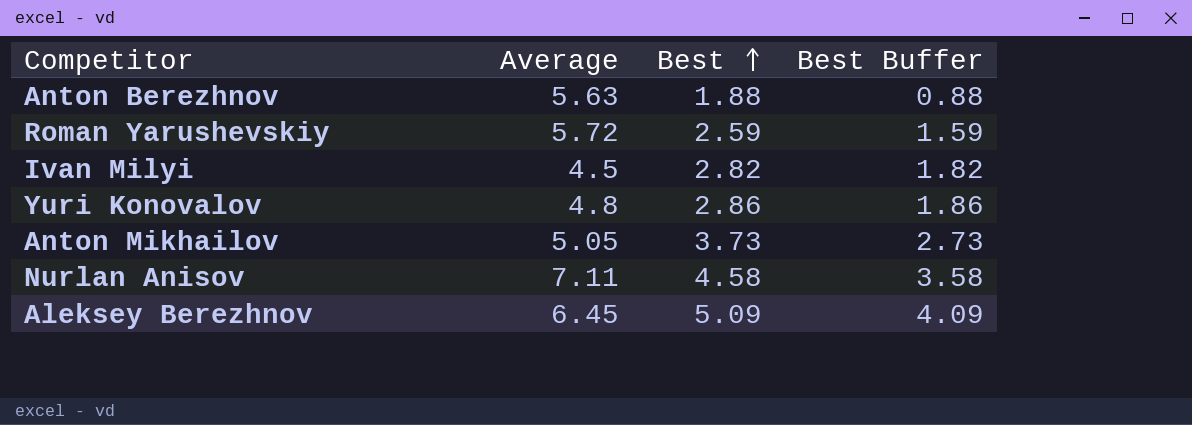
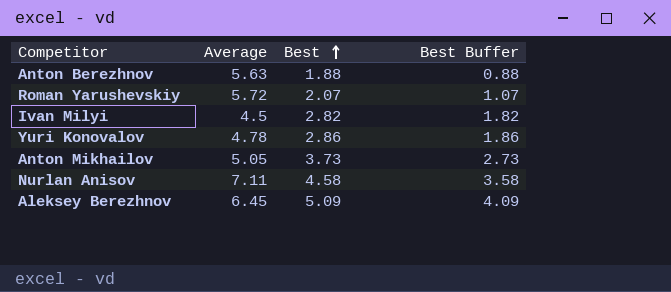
Roman Yarushevskiy | Best: 2.59 -> 2.07
Roman Yarushevskiy | Best Buffer: 1.59 -> 1.07
Yuri Konovalov | Average: 4.8 -> 4.78

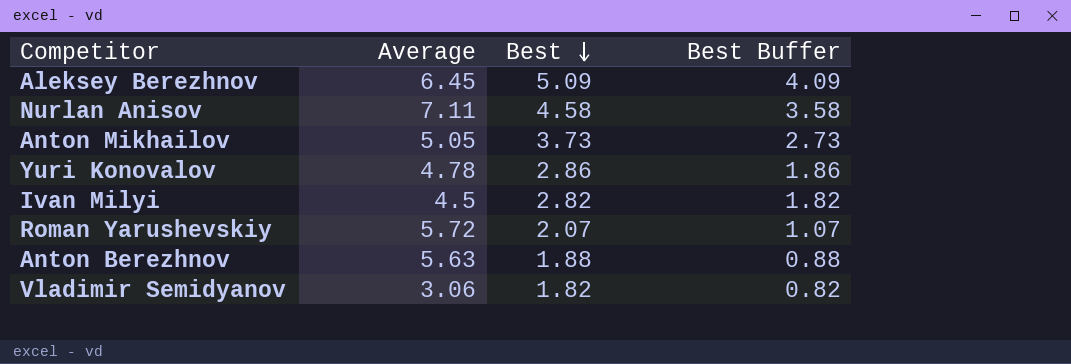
row order: Best ascending -> Best descending
row Vladimir Semidyanov: none -> 3.06 | 1.82 | 0.82

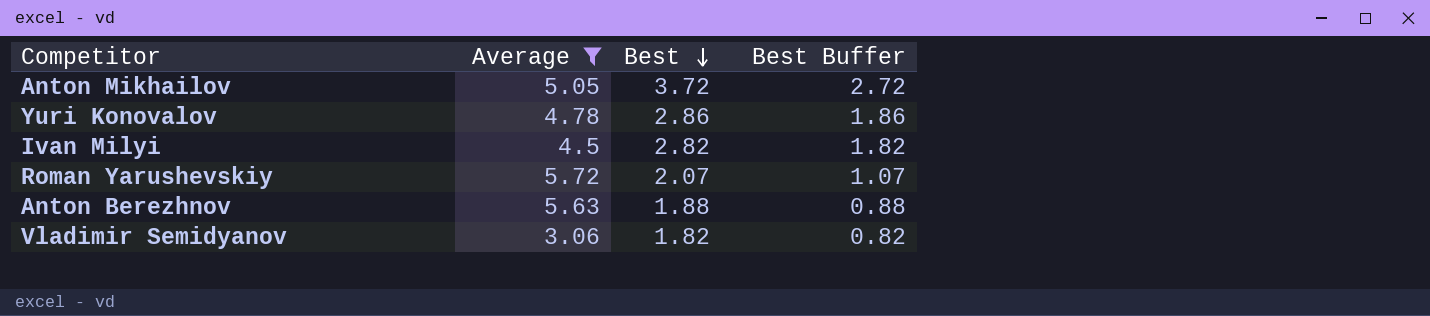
filter: none -> Average <= 5.72
Anton Mikhailov | Best: 3.73 -> 3.72
Anton Mikhailov | Best Buffer: 2.73 -> 2.72

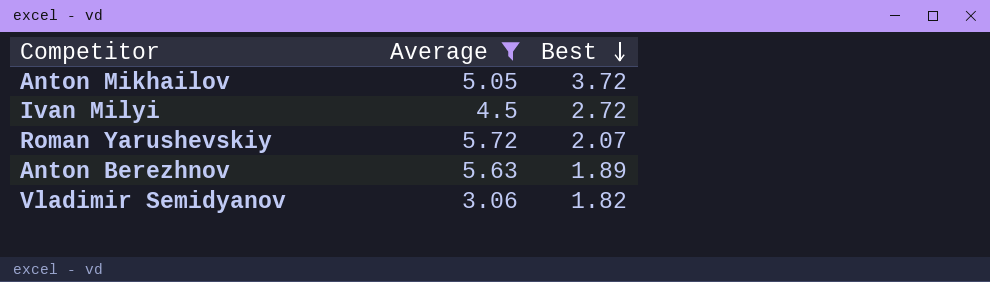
column Best Buffer | formula: [Best] - 1 -> none
row Yuri Konovalov: 4.78 | 2.86 | 1.86 -> none
Ivan Milyi | Best: 2.82 -> 2.72
Anton Berezhnov | Best: 1.88 -> 1.89

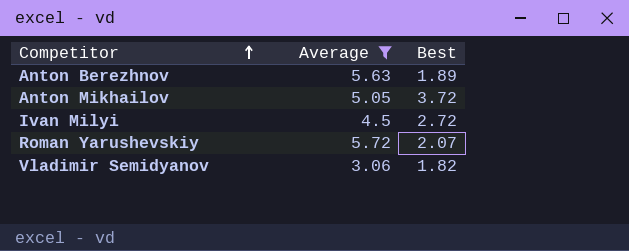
row order: Best descending -> Competitor ascending

